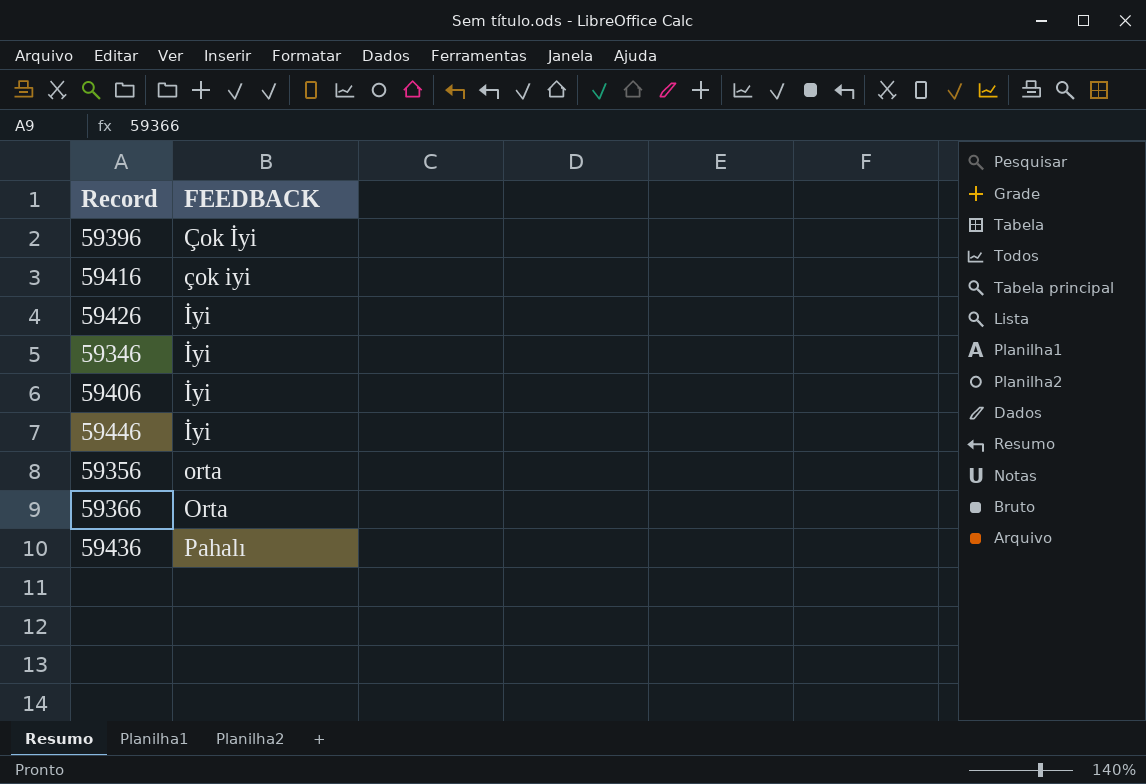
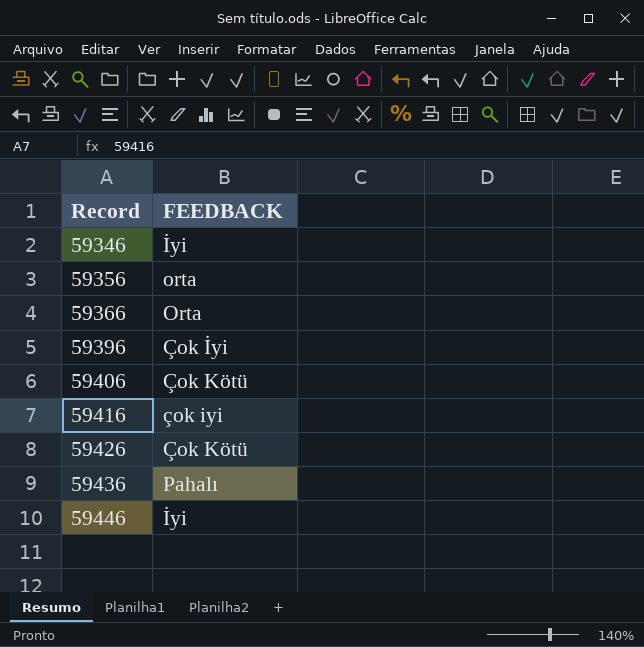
row order: FEEDBACK ascending -> Record ascending
59406 | FEEDBACK: İyi -> Çok Kötü
59426 | FEEDBACK: İyi -> Çok Kötü

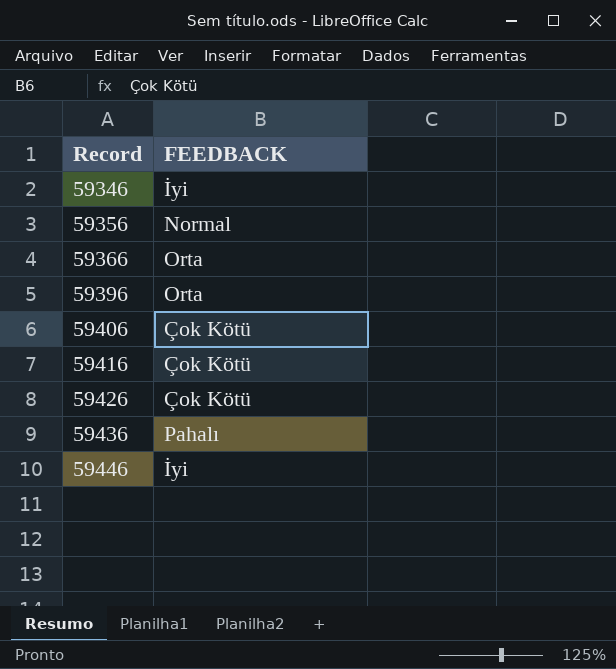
59356 | FEEDBACK: orta -> Normal
59396 | FEEDBACK: Çok İyi -> Orta
59416 | FEEDBACK: çok iyi -> Çok Kötü

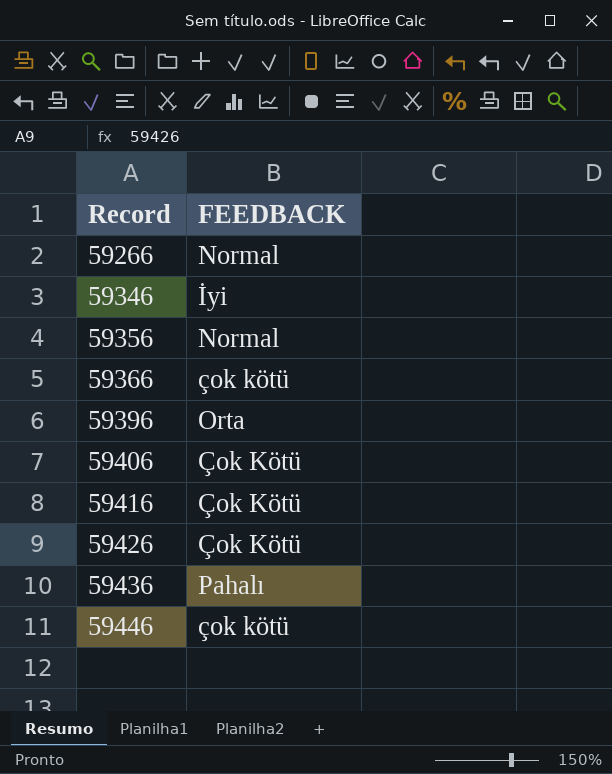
row 59266: none -> Normal
59366 | FEEDBACK: Orta -> çok kötü
59446 | FEEDBACK: İyi -> çok kötü

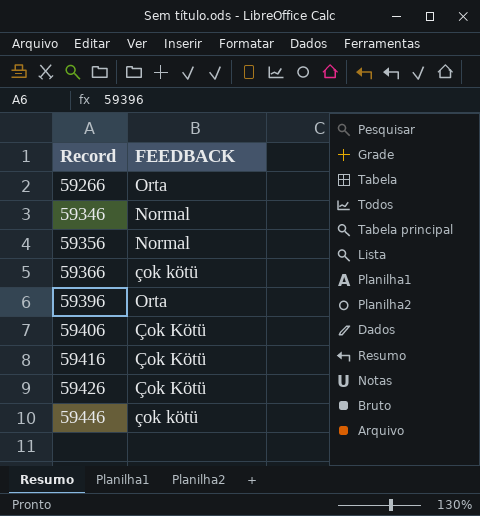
row 59436: Pahalı -> none
59266 | FEEDBACK: Normal -> Orta
59346 | FEEDBACK: İyi -> Normal

